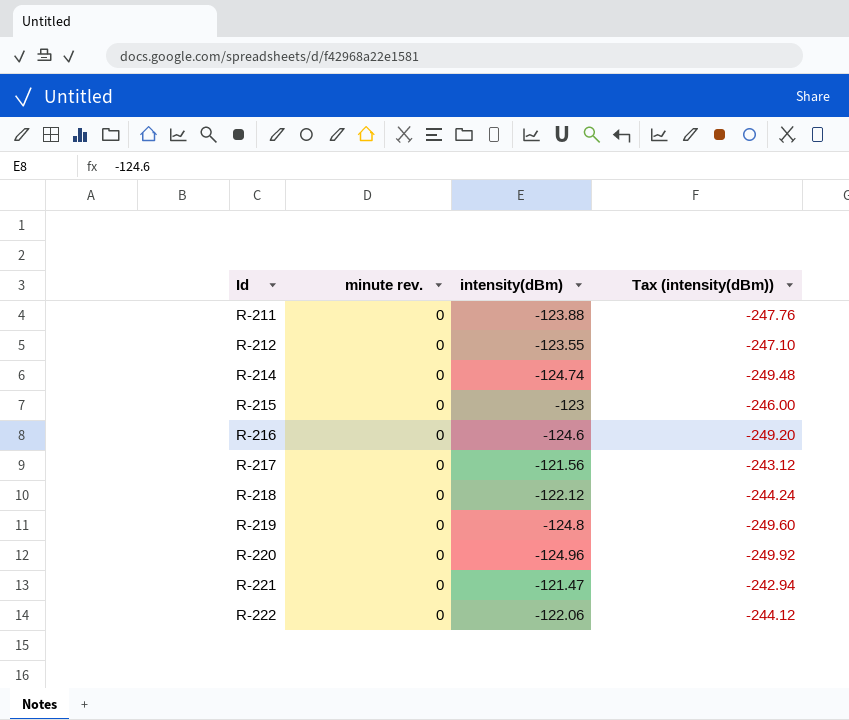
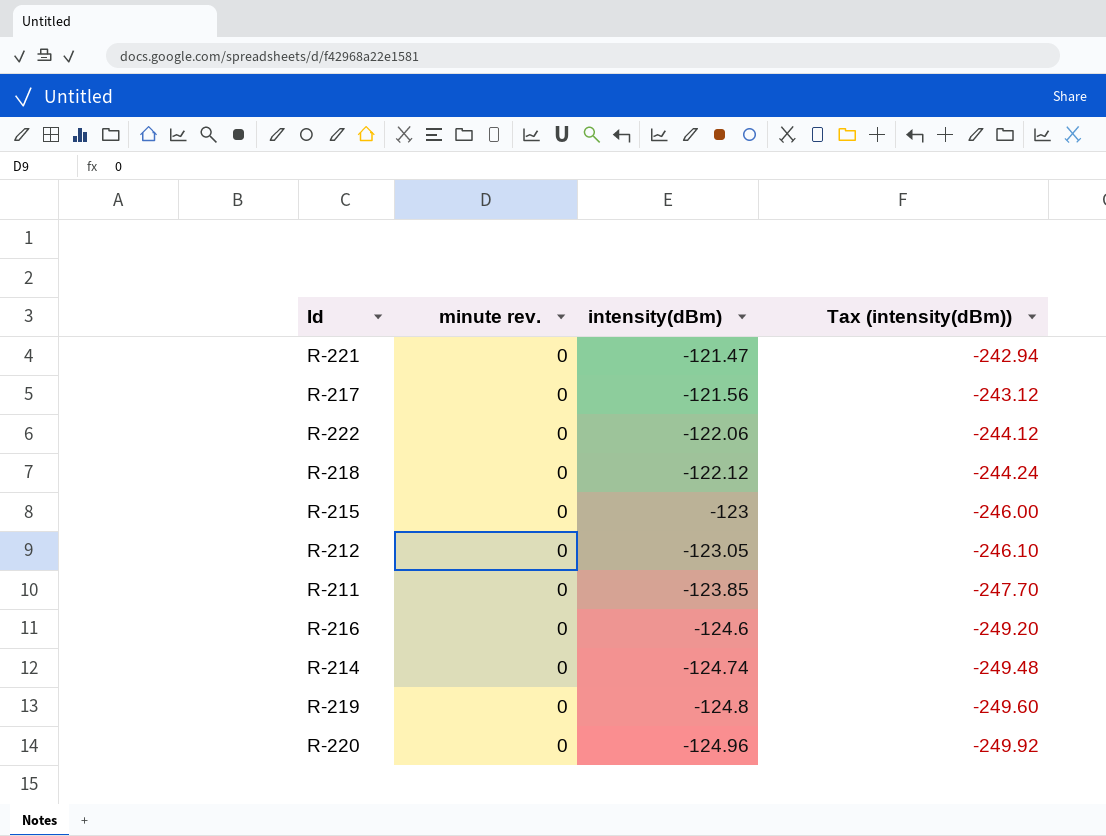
row order: Id ascending -> intensity(dBm) descending
R-212 | intensity(dBm): -123.55 -> -123.05
R-212 | Tax (intensity(dBm)): -247.10 -> -246.10
R-211 | intensity(dBm): -123.88 -> -123.85
R-211 | Tax (intensity(dBm)): -247.76 -> -247.70

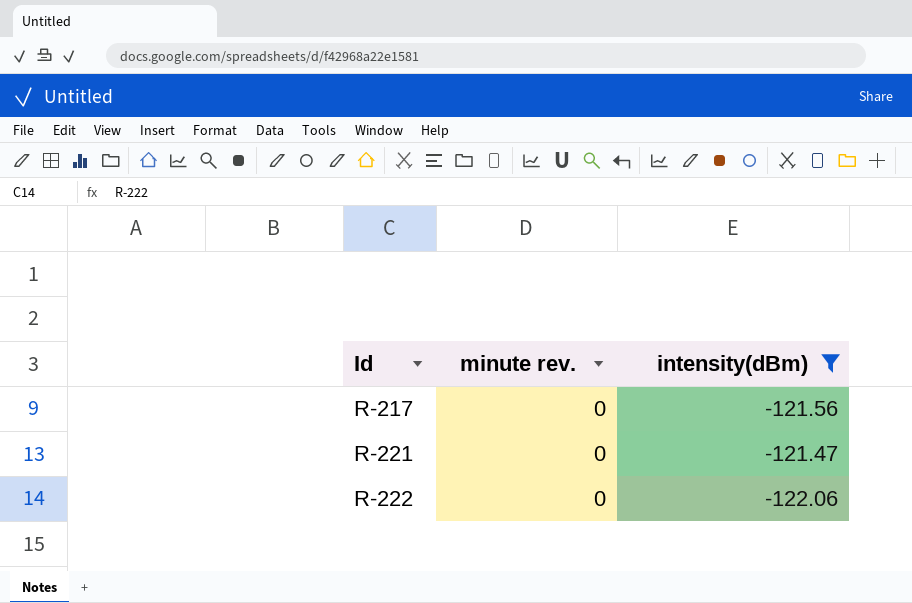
filter: none -> intensity(dBm) >= -122.06
row order: intensity(dBm) descending -> Id ascending
column Tax (intensity(dBm)) | formula: [intensity(dBm)] * 2 -> none

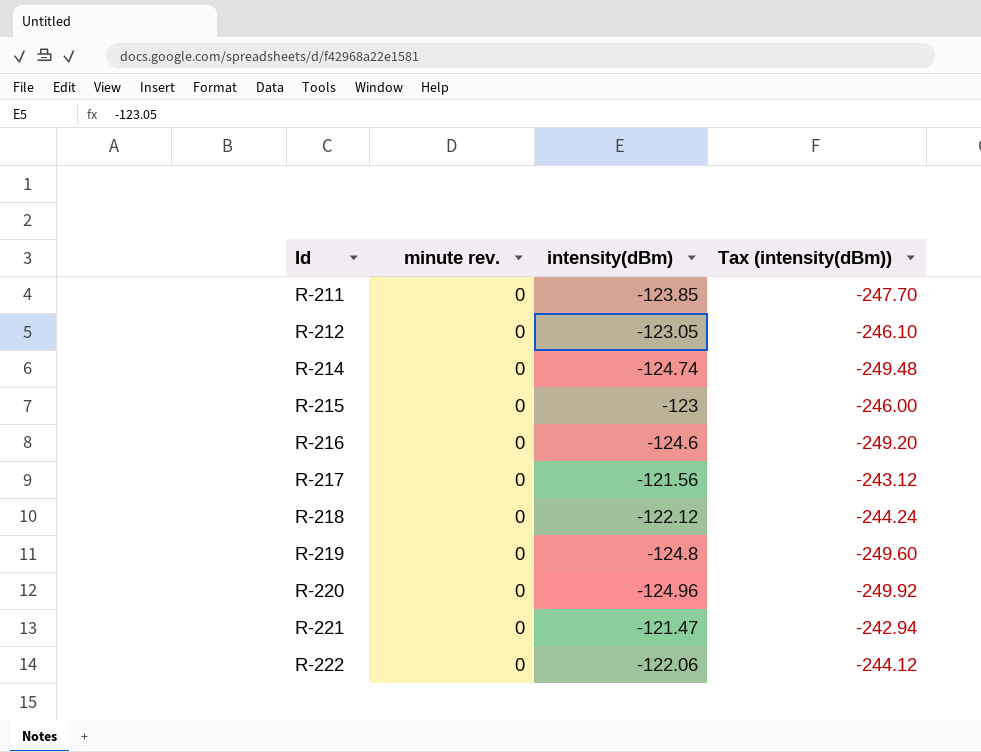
filter: intensity(dBm) >= -122.06 -> none
column Tax (intensity(dBm)) | formula: none -> [intensity(dBm)] * 2

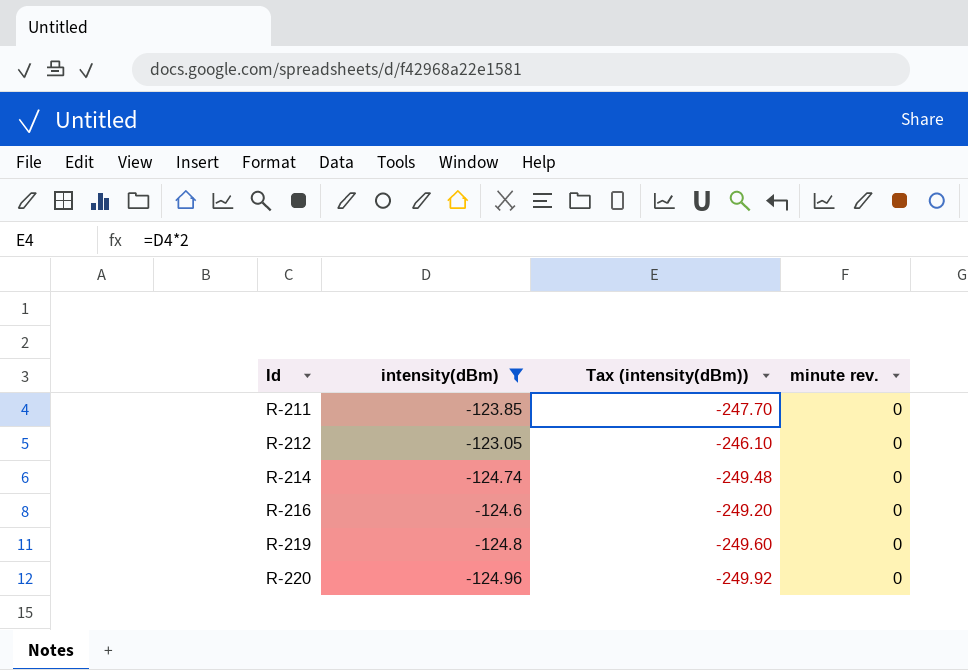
filter: none -> intensity(dBm) <= -123.05
column minute rev. | position: 2 -> 4

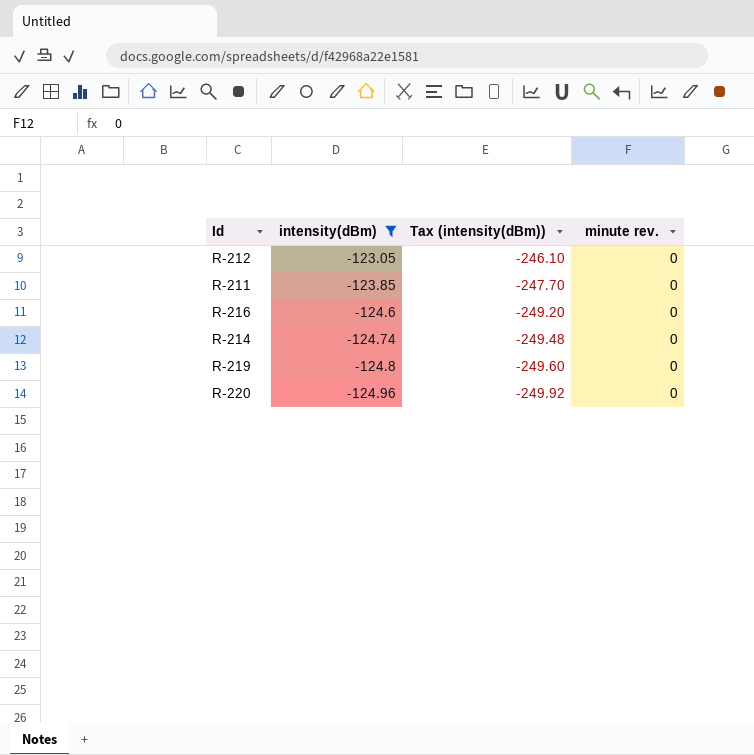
row order: Id ascending -> intensity(dBm) descending

